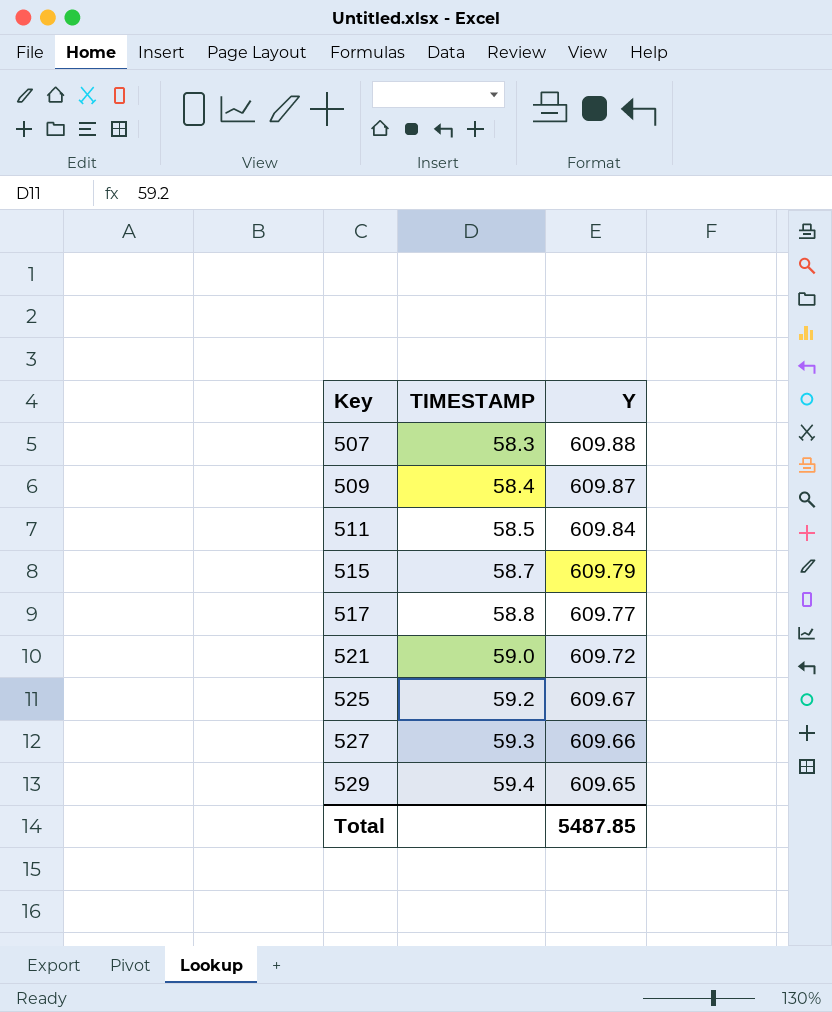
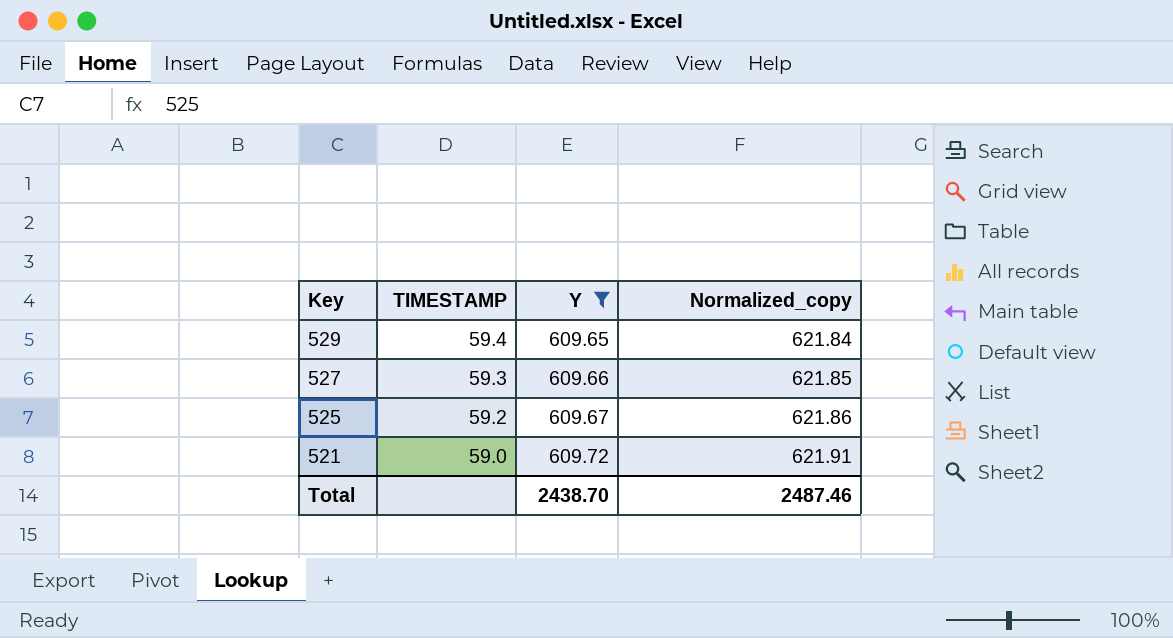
filter: none -> Y <= 609.72
row order: Key ascending -> Key descending
column Normalized_copy | formula: none -> [Y] * 1.02
Total | Y: 5487.85 -> 2438.70

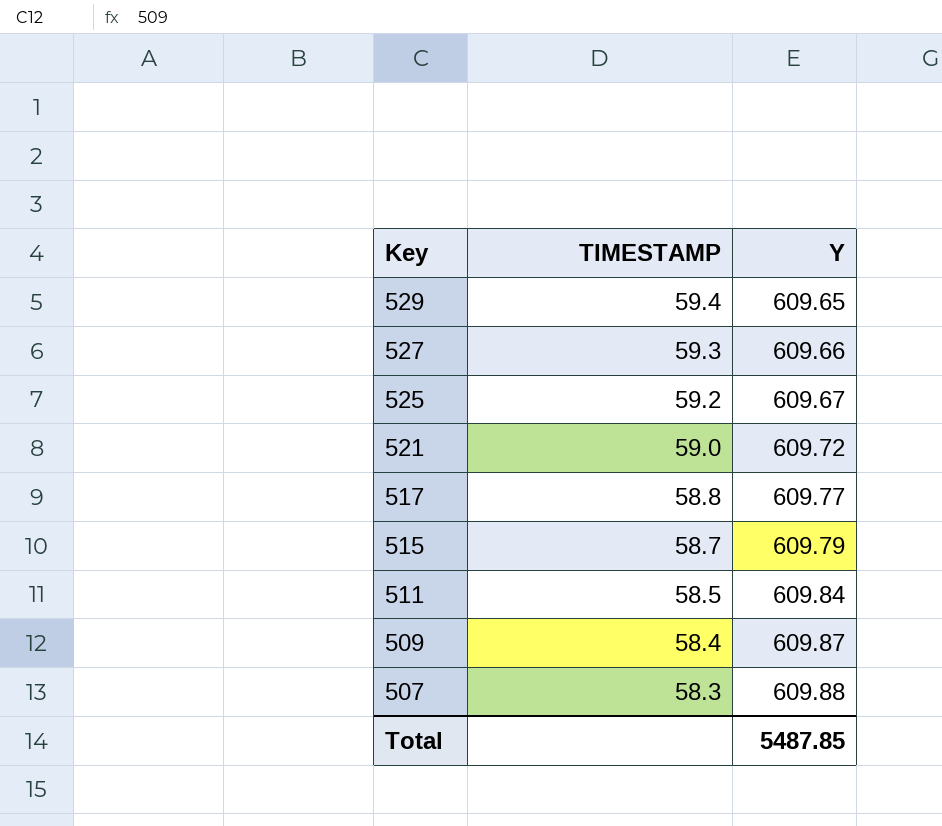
filter: Y <= 609.72 -> none
column Normalized_copy | formula: [Y] * 1.02 -> none
Total | Y: 2438.70 -> 5487.85

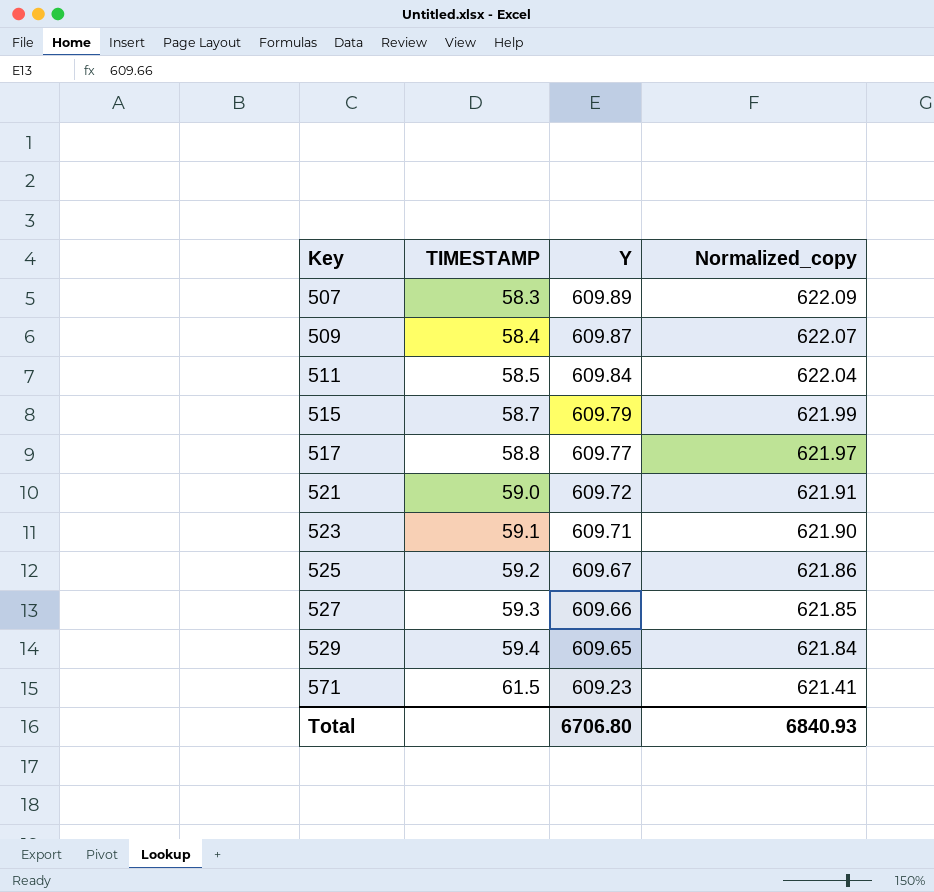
row order: Key descending -> Key ascending
column Normalized_copy | formula: none -> [Y] * 1.02
507 | Y: 609.88 -> 609.89
row 523: none -> 59.1 | 609.71 | 621.90
row 571: none -> 61.5 | 609.23 | 621.41
Total | Y: 5487.85 -> 6706.80

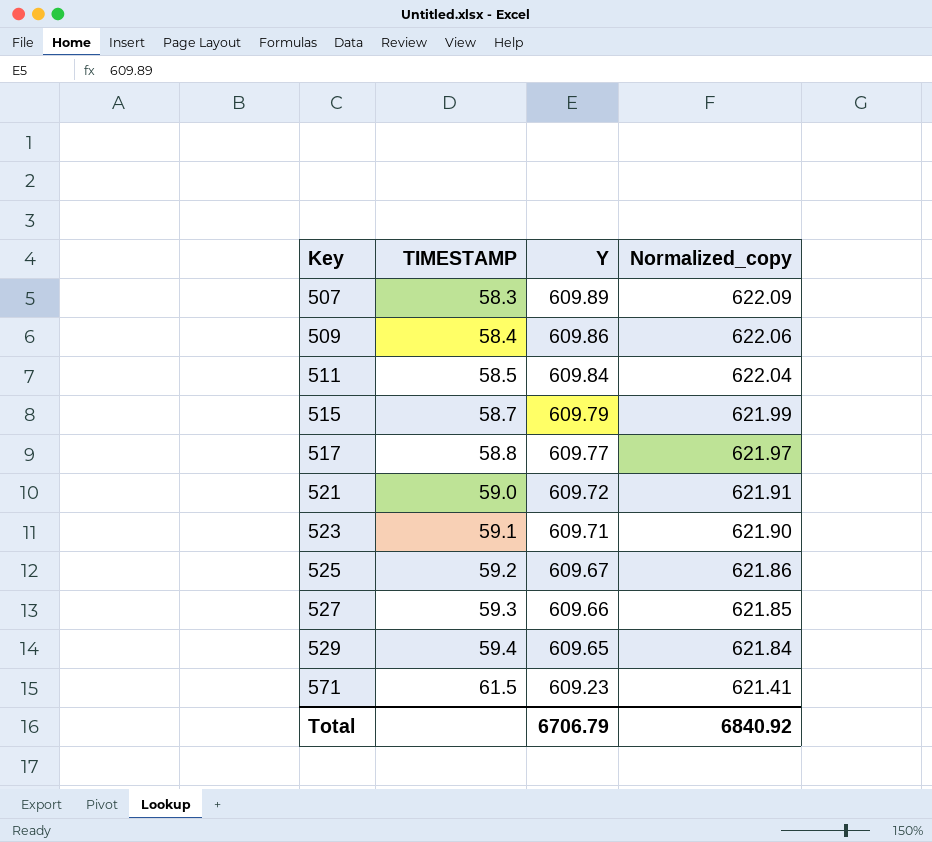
509 | Y: 609.87 -> 609.86
509 | Normalized_copy: 622.07 -> 622.06
Total | Y: 6706.80 -> 6706.79
Total | Normalized_copy: 6840.93 -> 6840.92

